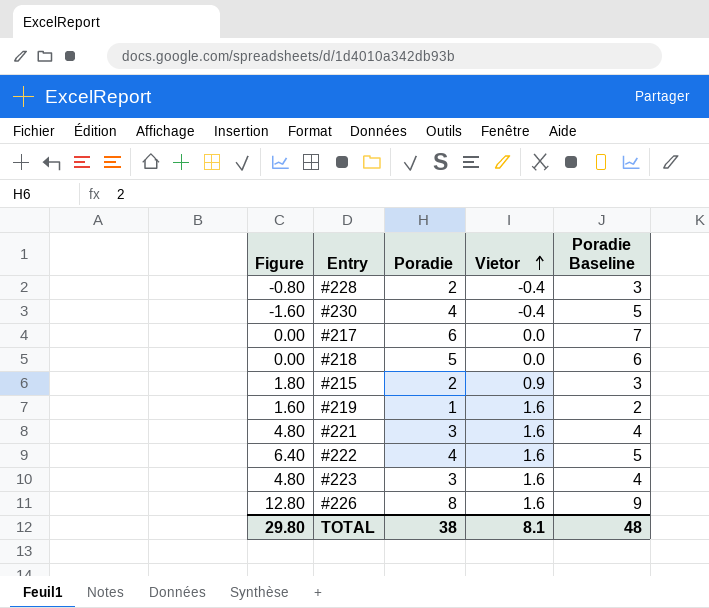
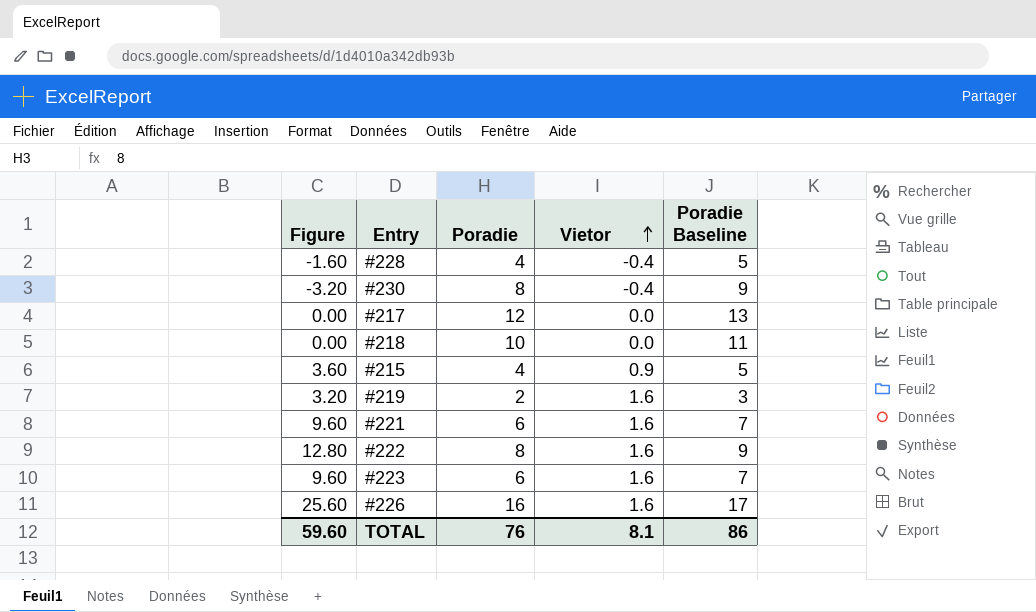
#228 | Figure: -0.80 -> -1.60
#228 | Poradie: 2 -> 4
#228 | Poradie Baseline: 3 -> 5
#230 | Figure: -1.60 -> -3.20
#230 | Poradie: 4 -> 8
#230 | Poradie Baseline: 5 -> 9
#217 | Poradie: 6 -> 12
#217 | Poradie Baseline: 7 -> 13
#218 | Poradie: 5 -> 10
#218 | Poradie Baseline: 6 -> 11
#215 | Figure: 1.80 -> 3.60
#215 | Poradie: 2 -> 4
#215 | Poradie Baseline: 3 -> 5
#219 | Figure: 1.60 -> 3.20
#219 | Poradie: 1 -> 2
#219 | Poradie Baseline: 2 -> 3
#221 | Figure: 4.80 -> 9.60
#221 | Poradie: 3 -> 6
#221 | Poradie Baseline: 4 -> 7
#222 | Figure: 6.40 -> 12.80
#222 | Poradie: 4 -> 8
#222 | Poradie Baseline: 5 -> 9
#223 | Figure: 4.80 -> 9.60
#223 | Poradie: 3 -> 6
#223 | Poradie Baseline: 4 -> 7
#226 | Figure: 12.80 -> 25.60
#226 | Poradie: 8 -> 16
#226 | Poradie Baseline: 9 -> 17
TOTAL | Figure: 29.80 -> 59.60
TOTAL | Poradie: 38 -> 76
TOTAL | Poradie Baseline: 48 -> 86

